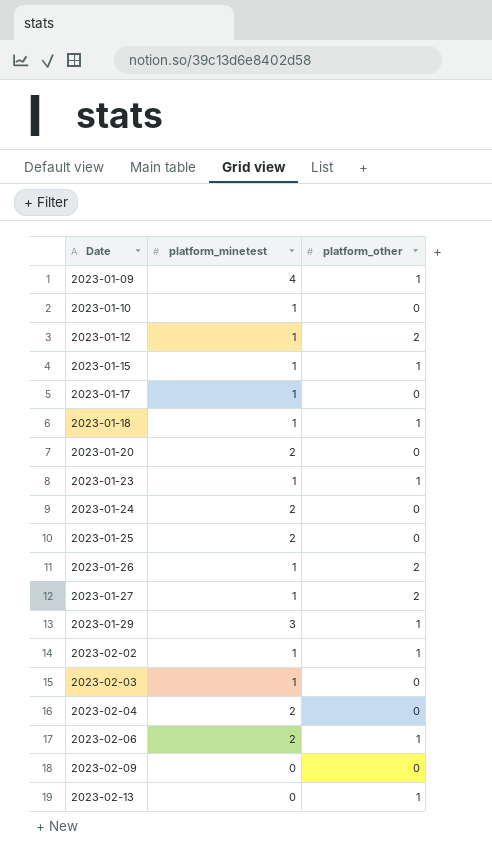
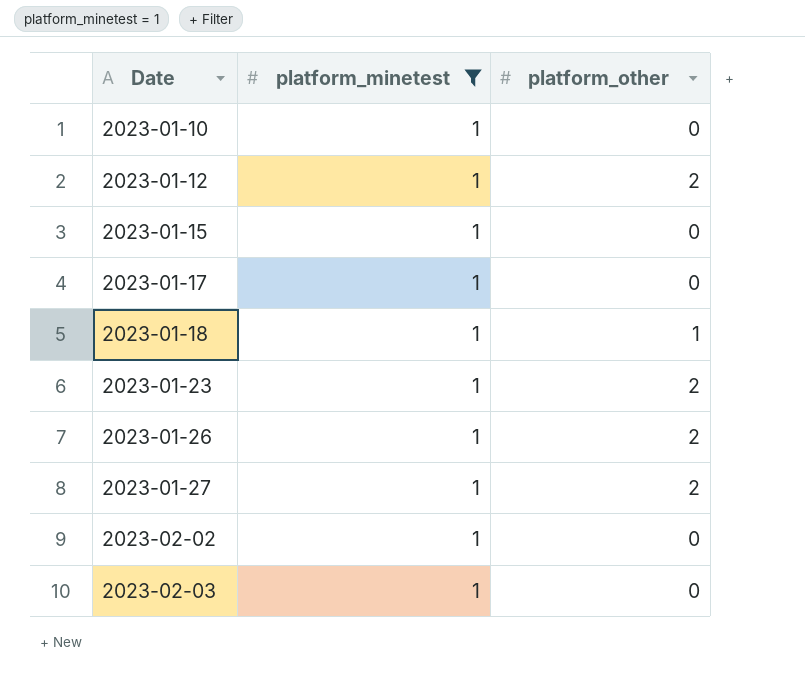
filter: none -> platform_minetest = 1
2023-01-15 | platform_other: 1 -> 0
2023-01-23 | platform_other: 1 -> 2
2023-02-02 | platform_other: 1 -> 0

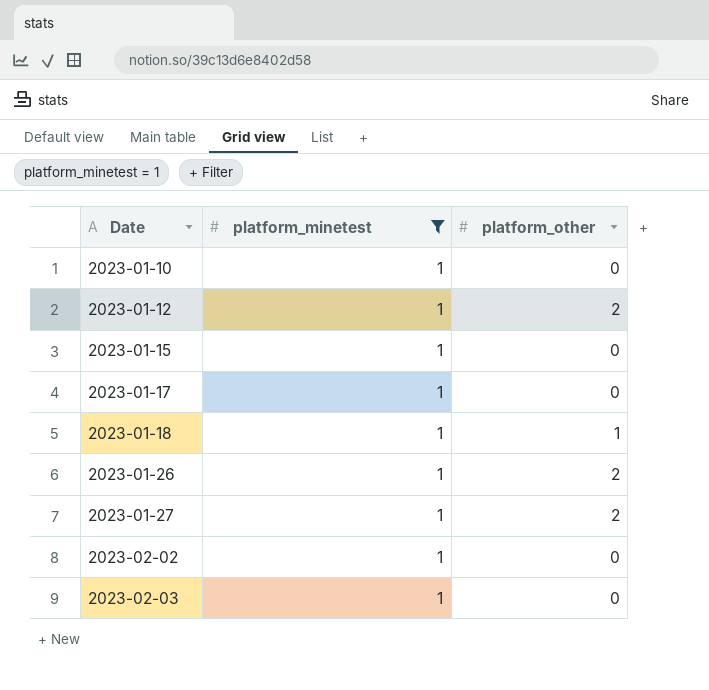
row 2023-01-23: 1 | 2 -> none

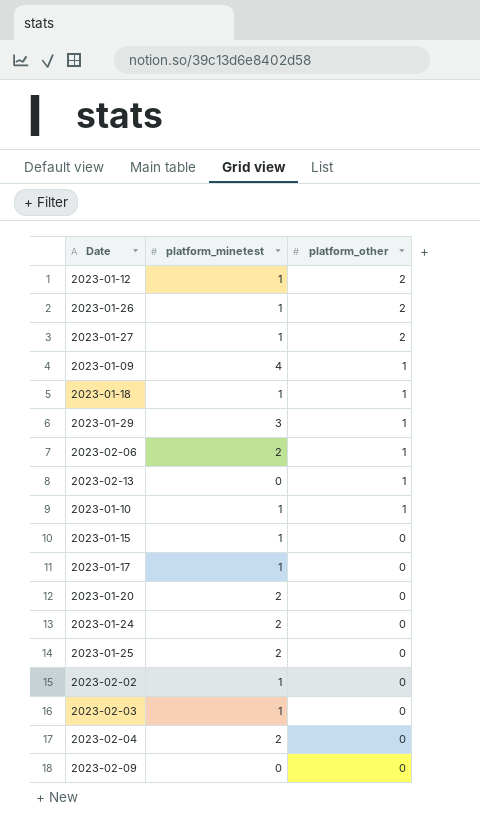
filter: platform_minetest = 1 -> none
row order: Date ascending -> platform_other descending
2023-01-10 | platform_other: 0 -> 1

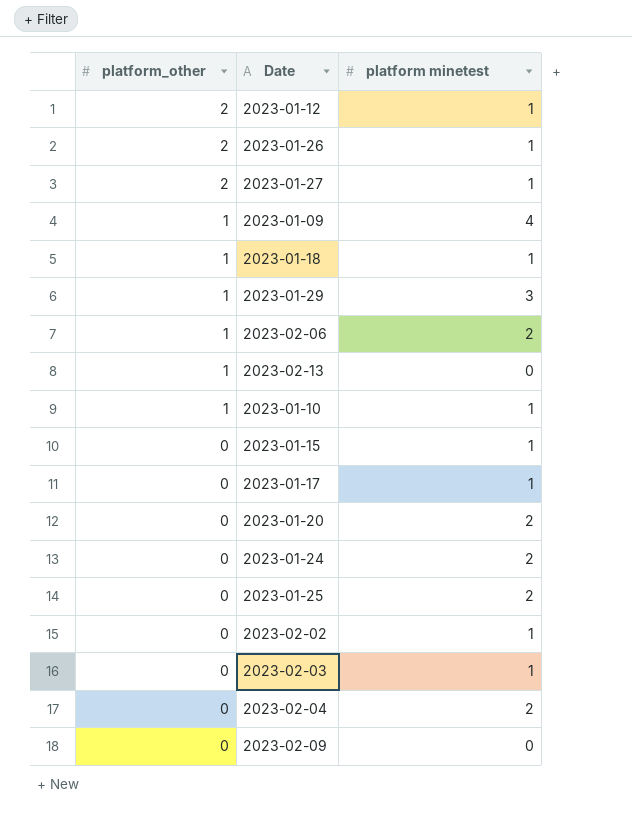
column platform_other | position: 3 -> 1
column name: platform_minetest -> platform minetest

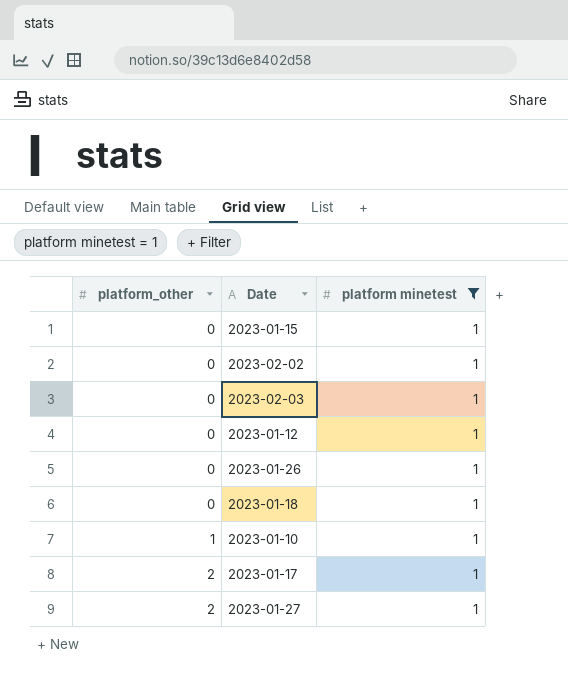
filter: none -> platform minetest = 1
row order: platform_other descending -> platform_other ascending
2023-01-12 | platform_other: 2 -> 0
2023-01-26 | platform_other: 2 -> 0
2023-01-18 | platform_other: 1 -> 0
2023-01-17 | platform_other: 0 -> 2

